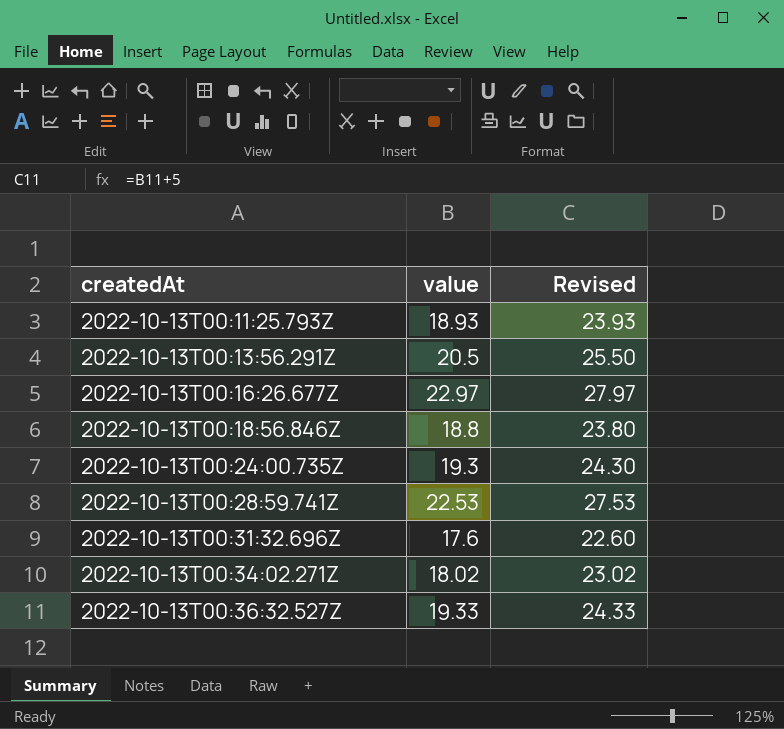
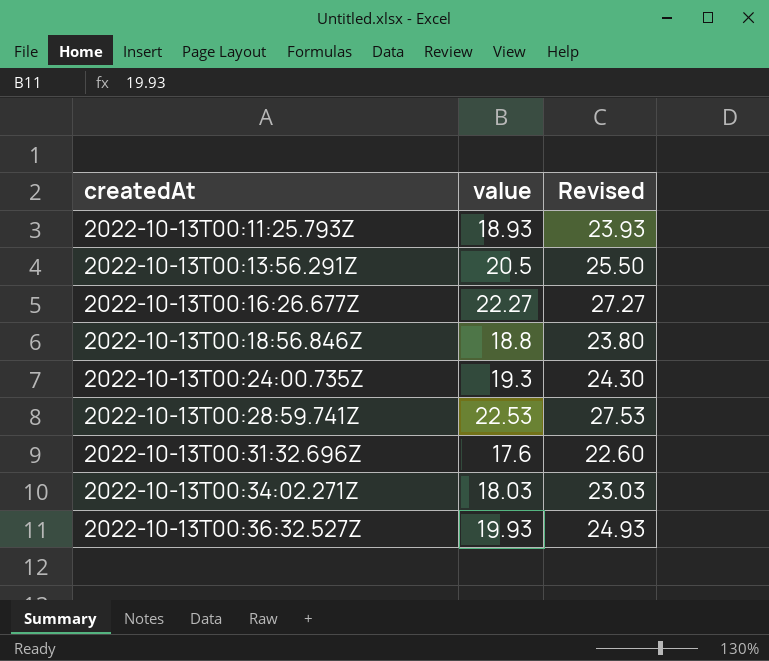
2022-10-13T00:16:26.677Z | value: 22.97 -> 22.27
2022-10-13T00:16:26.677Z | Revised: 27.97 -> 27.27
2022-10-13T00:34:02.271Z | value: 18.02 -> 18.03
2022-10-13T00:34:02.271Z | Revised: 23.02 -> 23.03
2022-10-13T00:36:32.527Z | value: 19.33 -> 19.93
2022-10-13T00:36:32.527Z | Revised: 24.33 -> 24.93

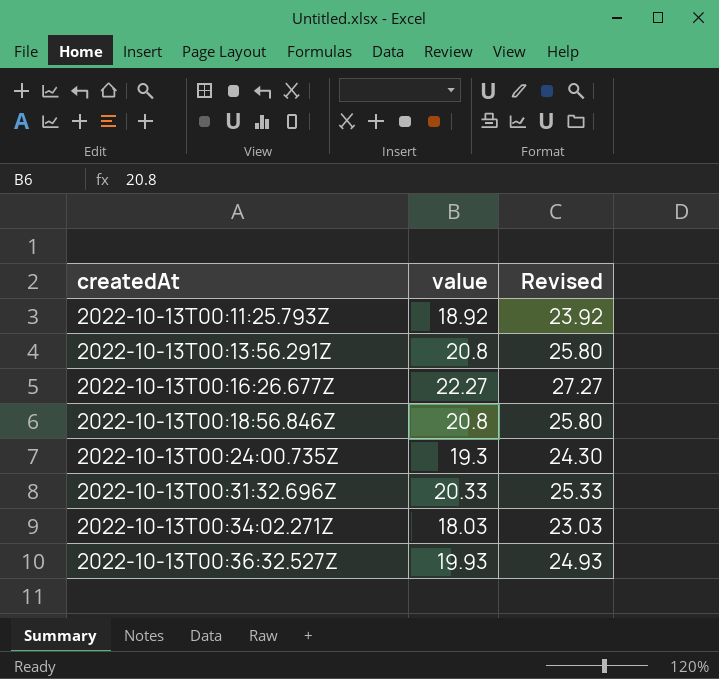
row 2022-10-13T00:28:59.741Z: 22.53 | 27.53 -> none
2022-10-13T00:11:25.793Z | value: 18.93 -> 18.92
2022-10-13T00:11:25.793Z | Revised: 23.93 -> 23.92
2022-10-13T00:13:56.291Z | value: 20.5 -> 20.8
2022-10-13T00:13:56.291Z | Revised: 25.50 -> 25.80
2022-10-13T00:18:56.846Z | value: 18.8 -> 20.8
2022-10-13T00:18:56.846Z | Revised: 23.80 -> 25.80
2022-10-13T00:31:32.696Z | value: 17.6 -> 20.33
2022-10-13T00:31:32.696Z | Revised: 22.60 -> 25.33

